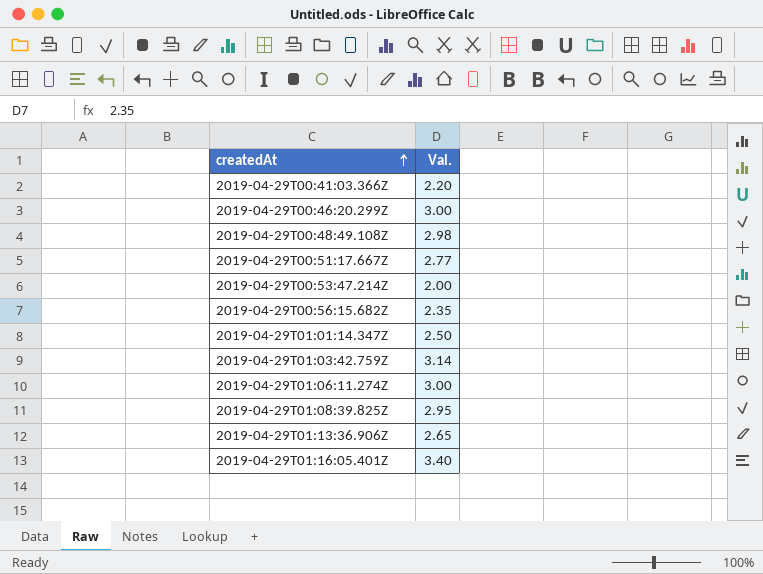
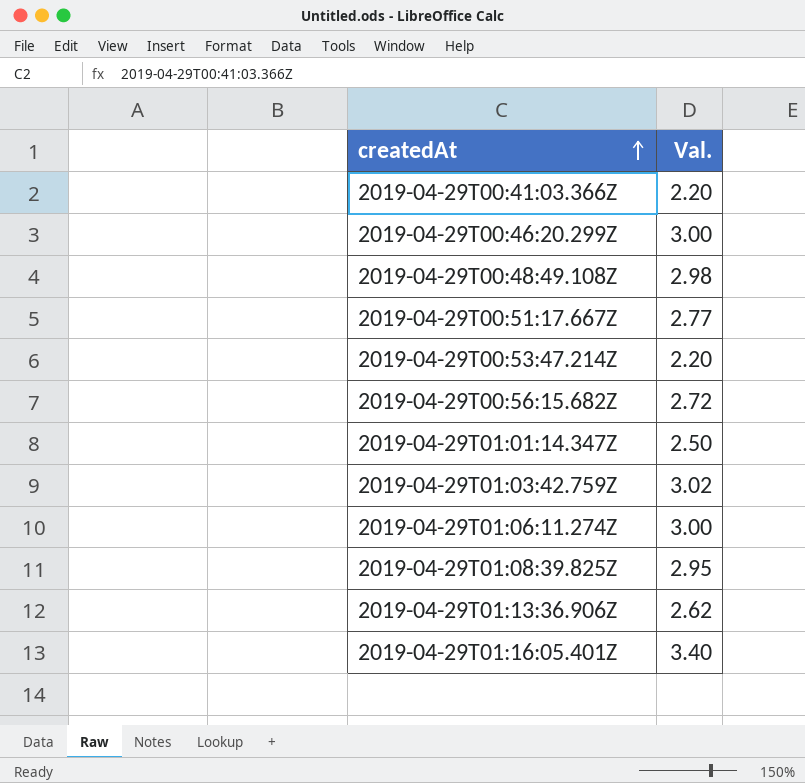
2019-04-29T00:53:47.214Z | Val.: 2.00 -> 2.20
2019-04-29T00:56:15.682Z | Val.: 2.35 -> 2.72
2019-04-29T01:03:42.759Z | Val.: 3.14 -> 3.02
2019-04-29T01:13:36.906Z | Val.: 2.65 -> 2.62

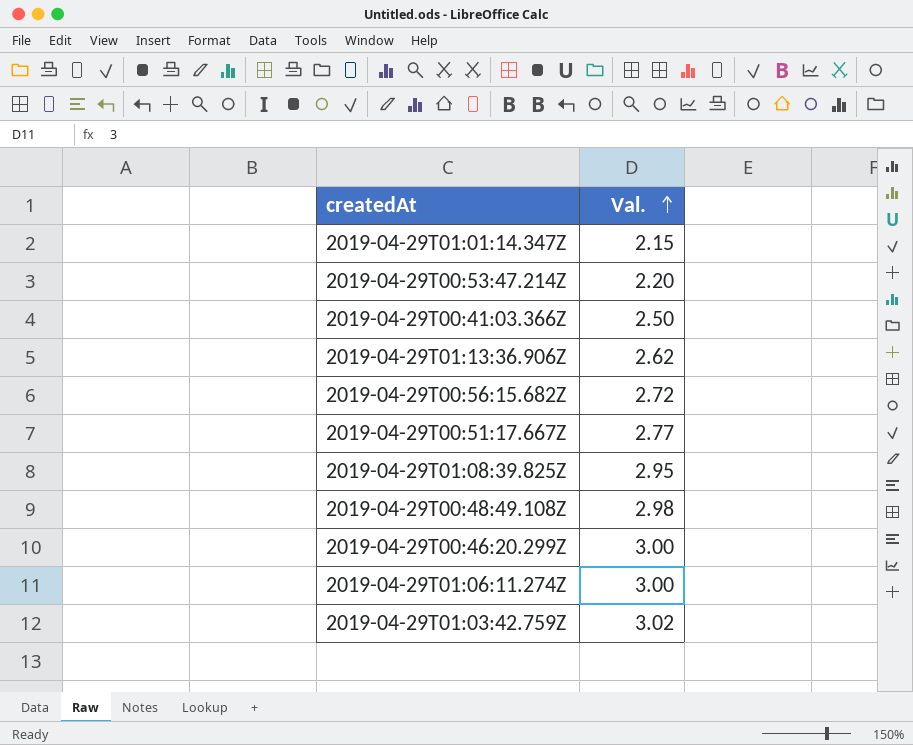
row order: createdAt ascending -> Val. ascending
row 2019-04-29T01:16:05.401Z: 3.40 -> none
2019-04-29T01:01:14.347Z | Val.: 2.50 -> 2.15
2019-04-29T00:41:03.366Z | Val.: 2.20 -> 2.50

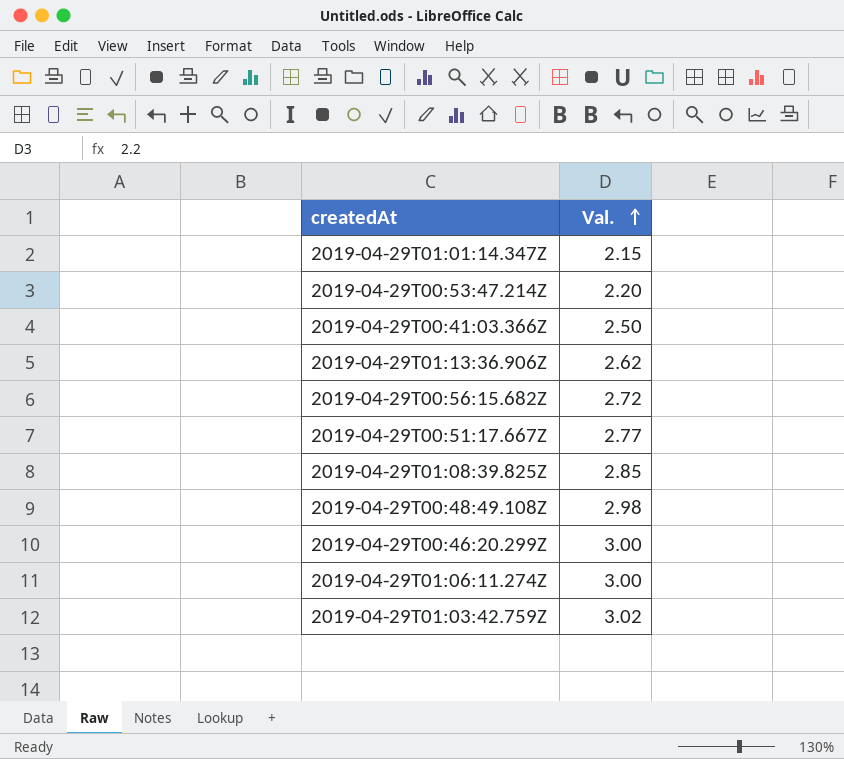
2019-04-29T01:08:39.825Z | Val.: 2.95 -> 2.85

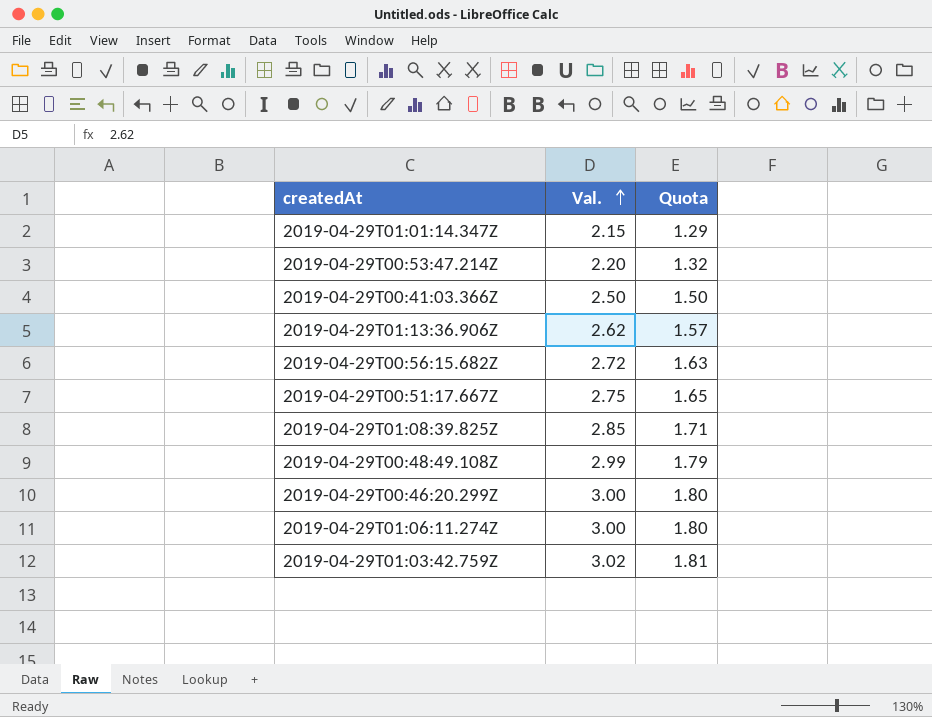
column Quota | formula: none -> [Val.] * 0.6
2019-04-29T00:51:17.667Z | Val.: 2.77 -> 2.75
2019-04-29T00:48:49.108Z | Val.: 2.98 -> 2.99

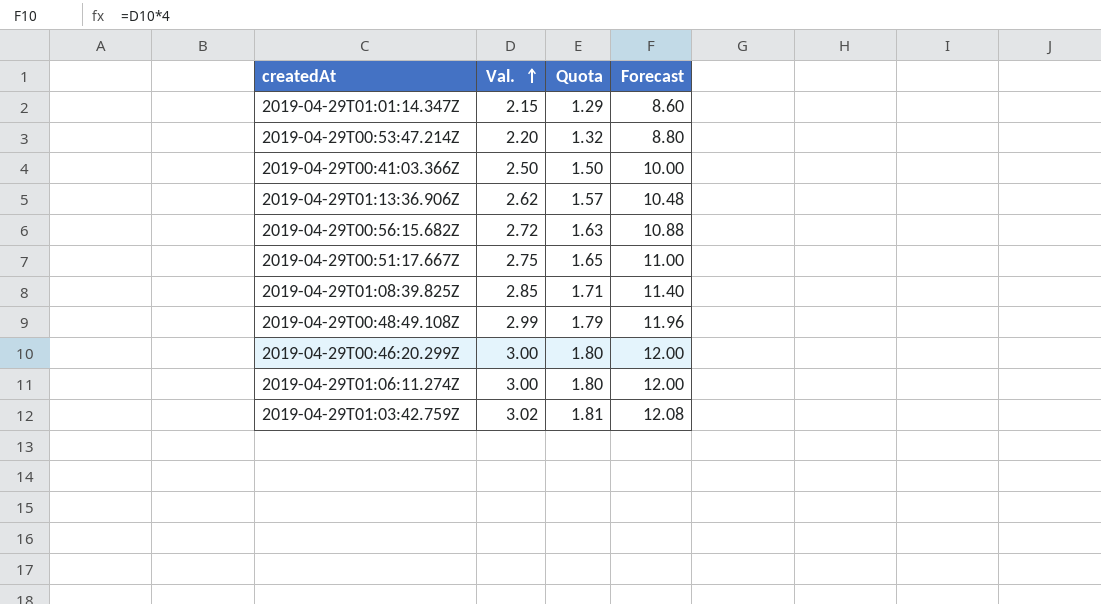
column Forecast | formula: none -> [Val.] * 4

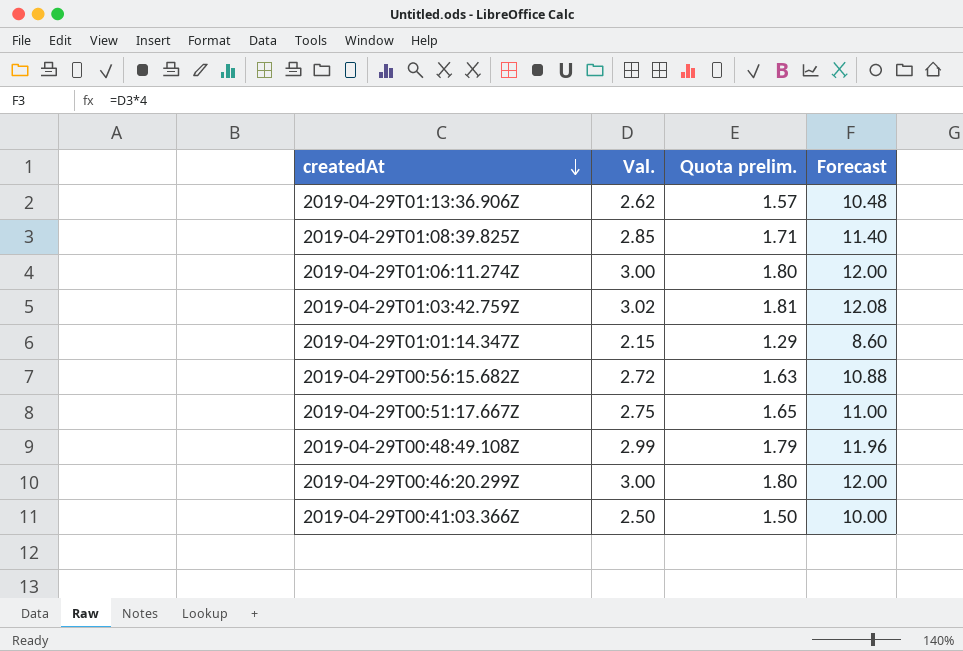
row order: Val. ascending -> createdAt descending
column name: Quota -> Quota prelim.
row 2019-04-29T00:53:47.214Z: 2.20 | 1.32 | 8.80 -> none

